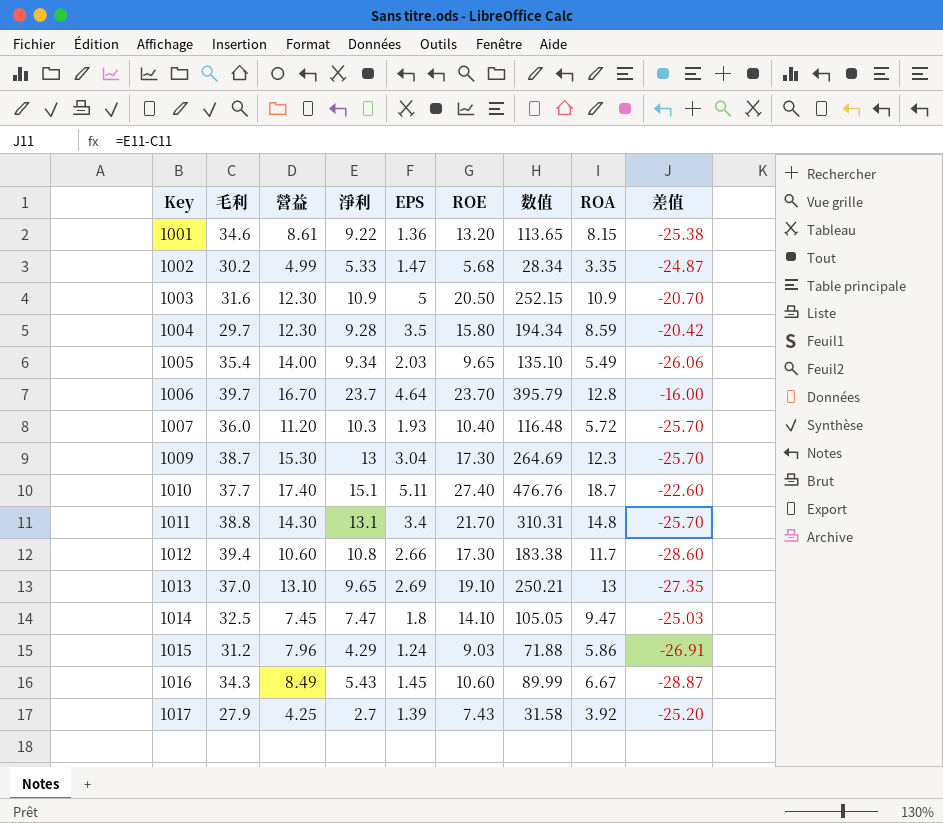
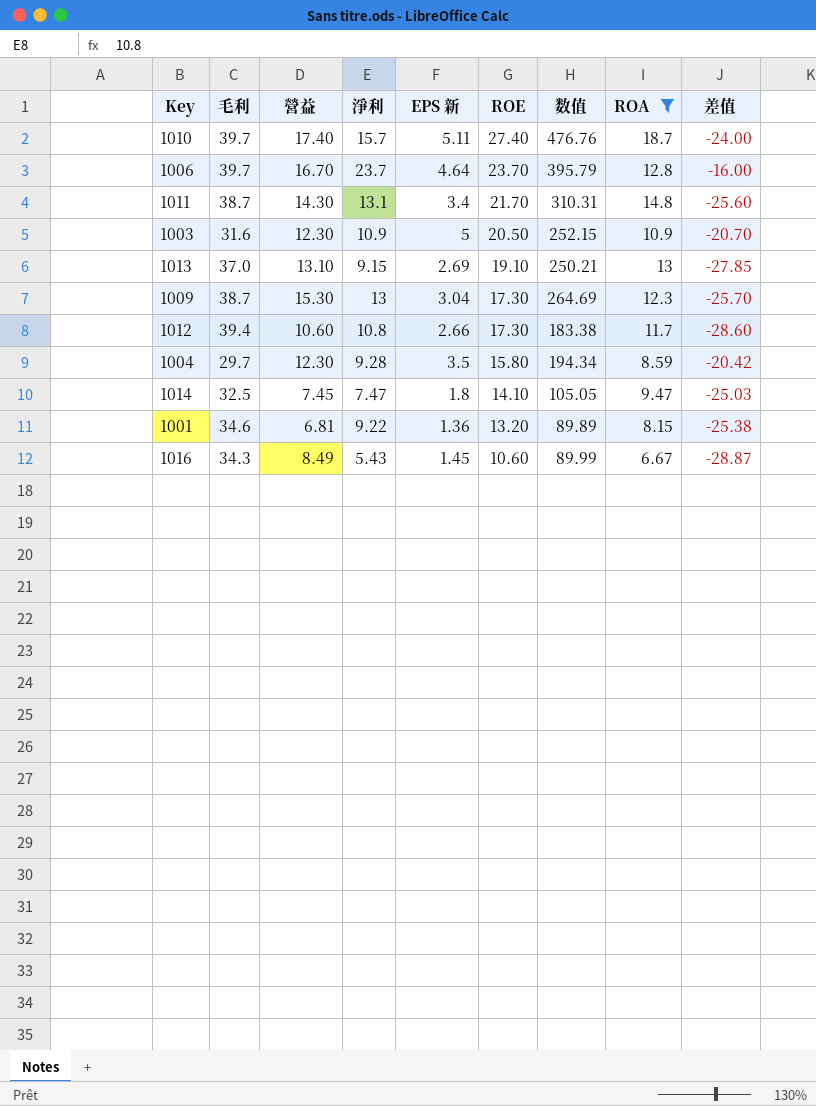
filter: none -> ROA >= 6.67
row order: Key ascending -> ROE descending
column name: EPS -> EPS 新
1010 | 毛利: 37.7 -> 39.7
1010 | 淨利: 15.1 -> 15.7
1010 | 差值: -22.60 -> -24.00
1011 | 毛利: 38.8 -> 38.7
1011 | 差值: -25.70 -> -25.60
1013 | 淨利: 9.65 -> 9.15
1013 | 差值: -27.35 -> -27.85
1001 | 營益: 8.61 -> 6.81
1001 | 数值: 113.65 -> 89.89

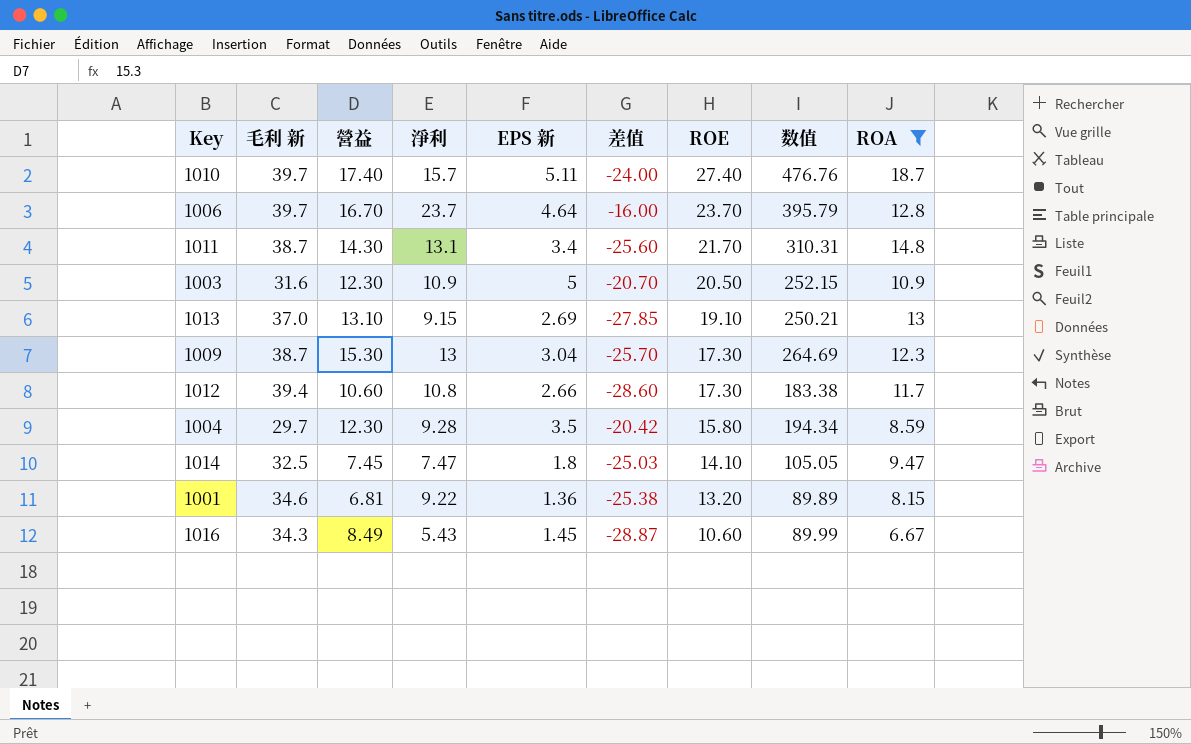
column name: 毛利 -> 毛利 新
column 差值 | position: 9 -> 6

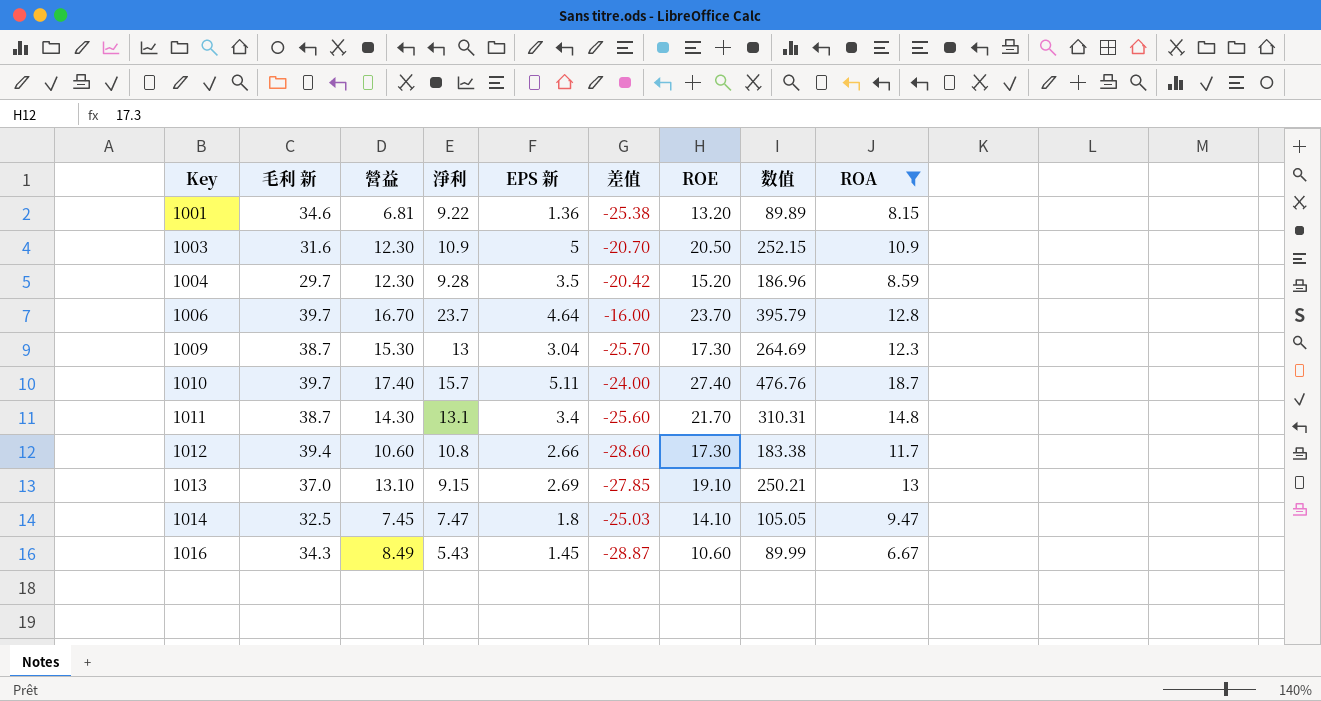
row order: ROE descending -> Key ascending
1004 | ROE: 15.80 -> 15.20
1004 | 数值: 194.34 -> 186.96

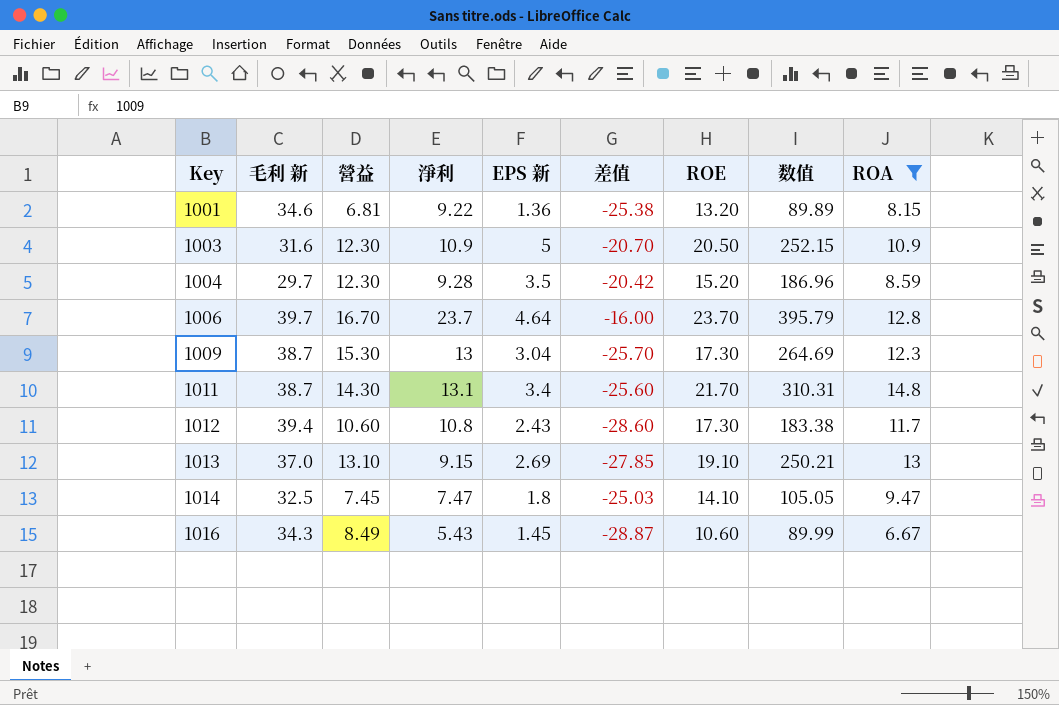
row 1010: 39.7 | 17.40 | 15.7 | 5.11 | -24.00 | 27.40 | 476.76 | 18.7 -> none
1012 | EPS 新: 2.66 -> 2.43

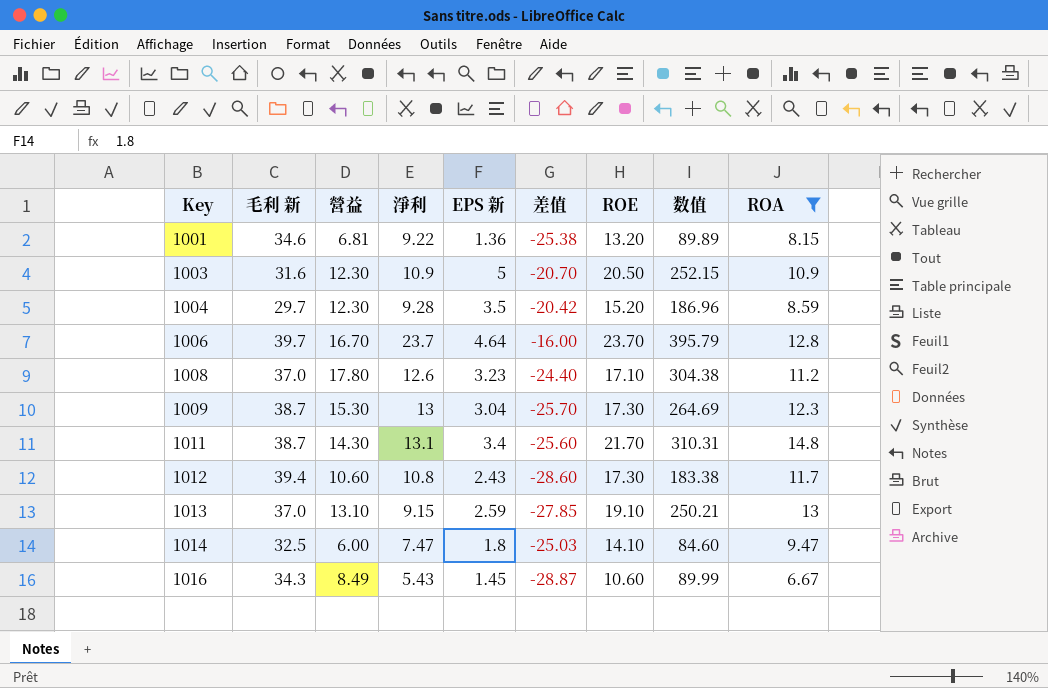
row 1008: none -> 37.0 | 17.80 | 12.6 | 3.23 | -24.40 | 17.10 | 304.38 | 11.2
1013 | EPS 新: 2.69 -> 2.59
1014 | 營益: 7.45 -> 6.00
1014 | 数值: 105.05 -> 84.60

